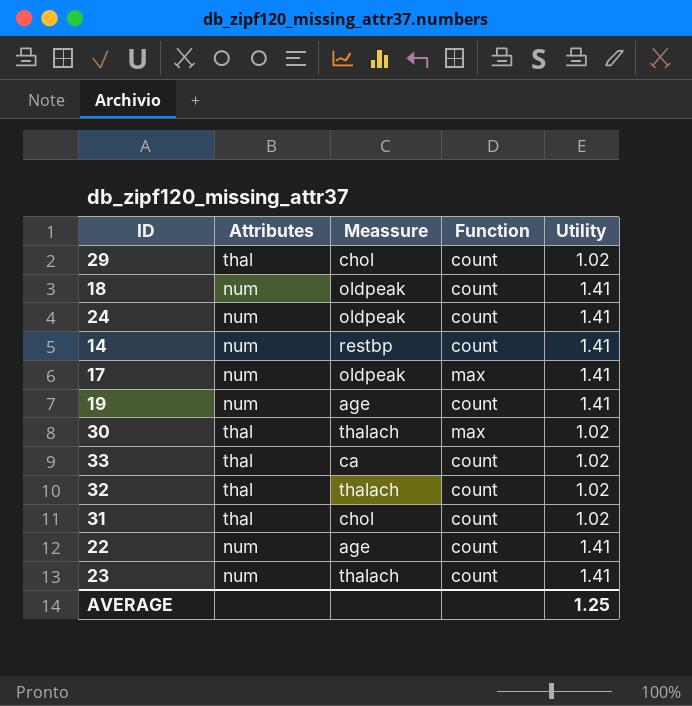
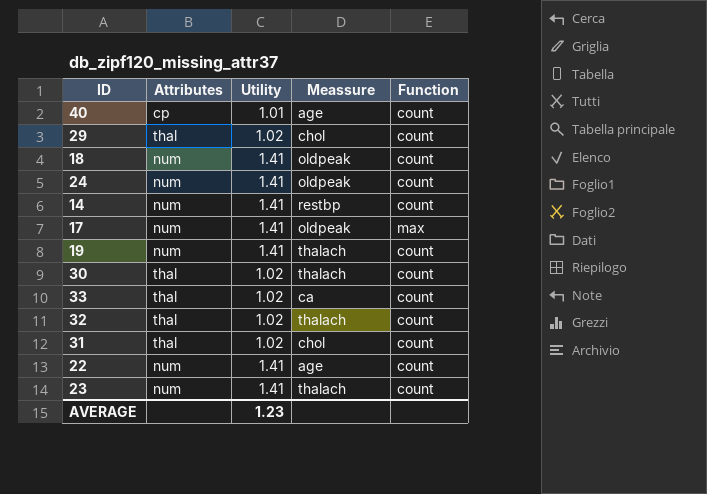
column Utility | position: 5 -> 3
row 40: none -> cp | 1.01 | age | count
19 | Meassure: age -> thalach
30 | Function: max -> count
AVERAGE | Utility: 1.25 -> 1.23

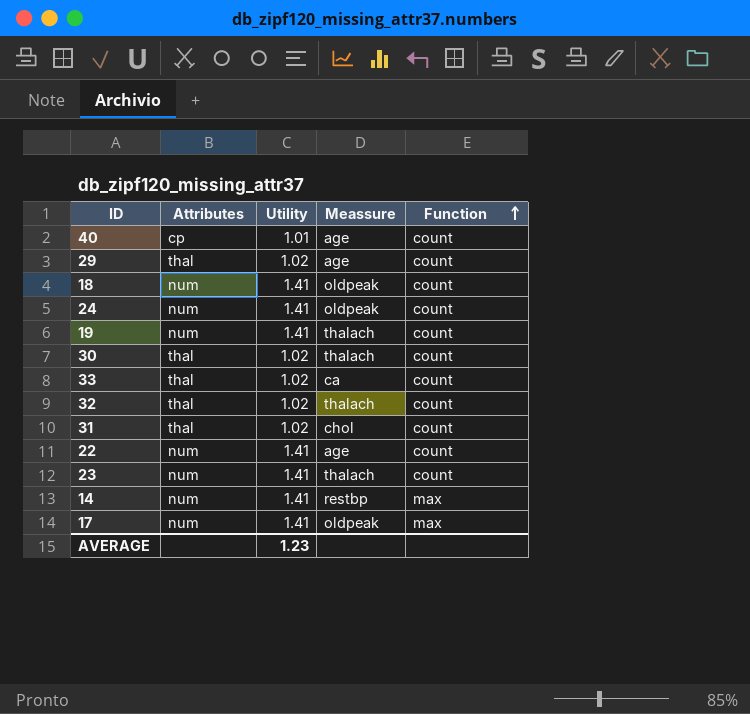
row order: none -> Function ascending
29 | Meassure: chol -> age
14 | Function: count -> max

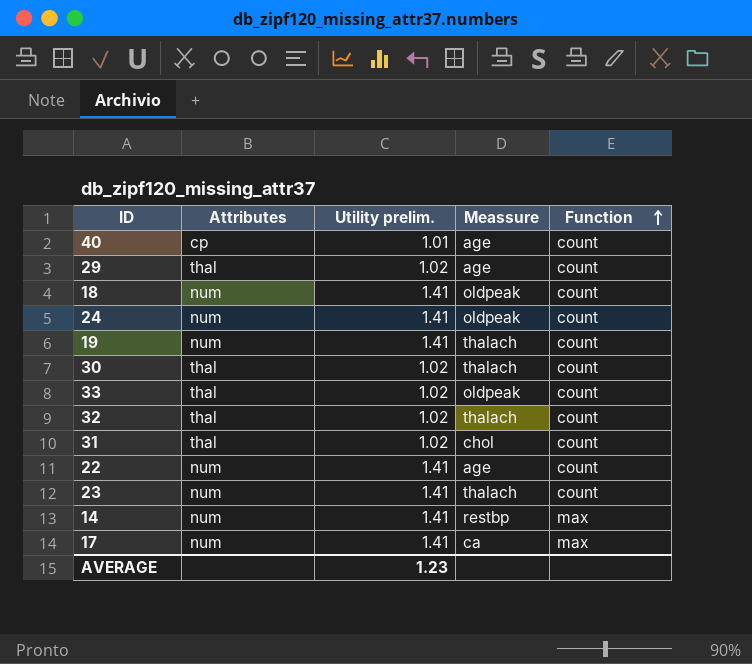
column name: Utility -> Utility prelim.
33 | Meassure: ca -> oldpeak
17 | Meassure: oldpeak -> ca

